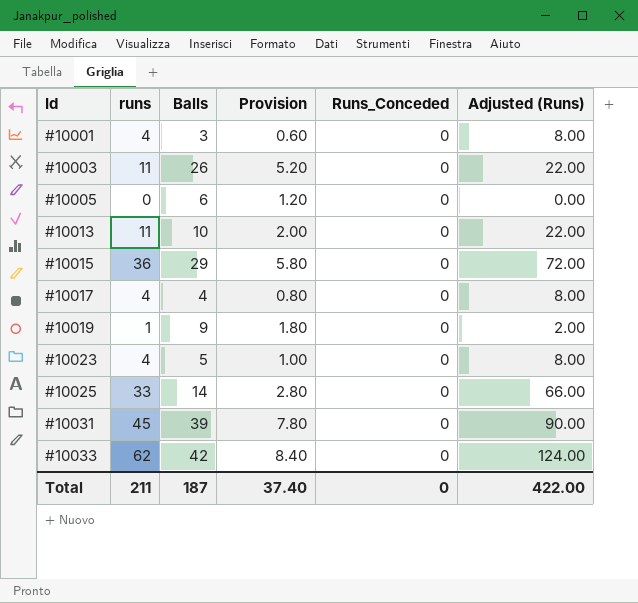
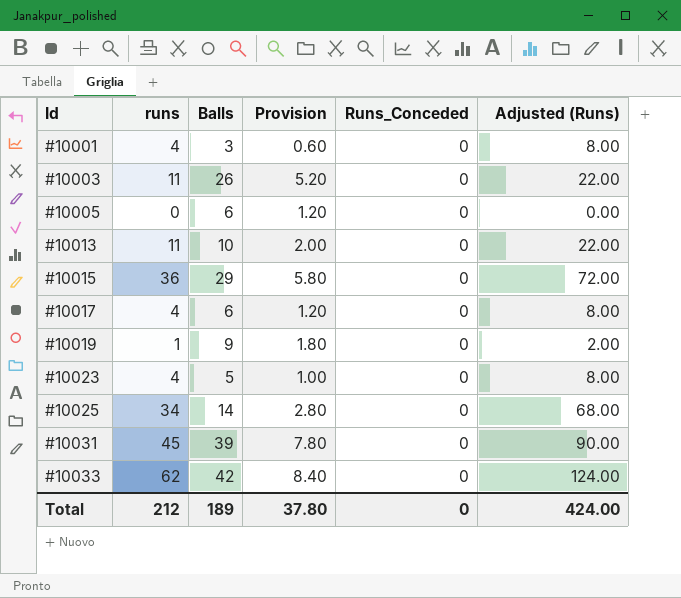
#10017 | Balls: 4 -> 6
#10017 | Provision: 0.80 -> 1.20
#10025 | runs: 33 -> 34
#10025 | Adjusted (Runs): 66.00 -> 68.00
Total | runs: 211 -> 212
Total | Balls: 187 -> 189
Total | Provision: 37.40 -> 37.80
Total | Adjusted (Runs): 422.00 -> 424.00

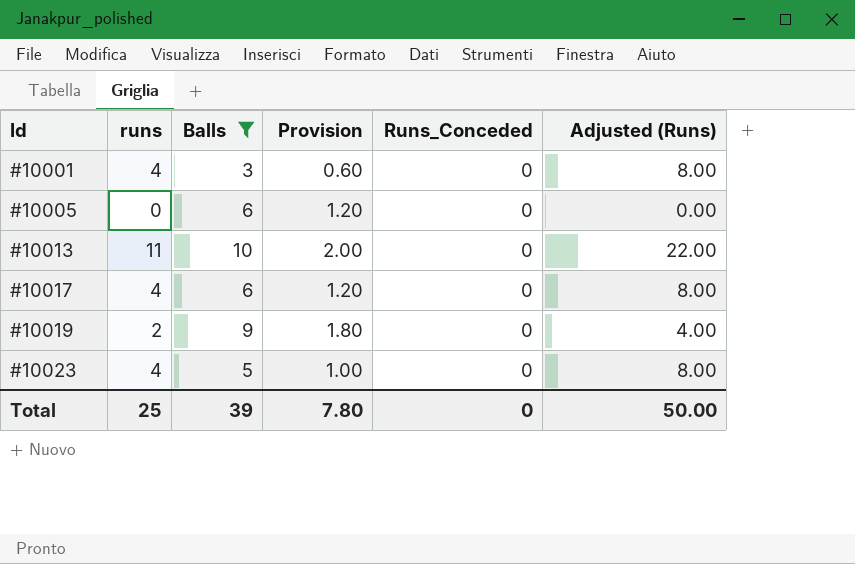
filter: none -> Balls <= 10
#10019 | runs: 1 -> 2
#10019 | Adjusted (Runs): 2.00 -> 4.00
Total | runs: 212 -> 25
Total | Balls: 189 -> 39
Total | Provision: 37.80 -> 7.80
Total | Adjusted (Runs): 424.00 -> 50.00

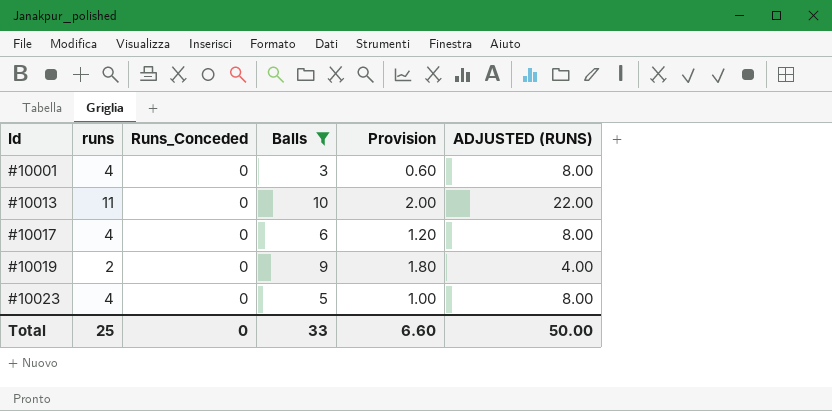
column Runs_Conceded | position: 5 -> 3
column name: Adjusted (Runs) -> ADJUSTED (RUNS)
row #10005: 0 | 6 | 1.20 | 0 | 0.00 -> none
Total | Balls: 39 -> 33
Total | Provision: 7.80 -> 6.60

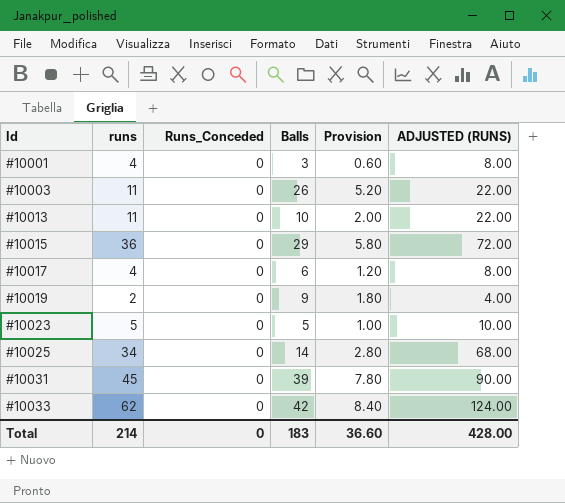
filter: Balls <= 10 -> none
#10023 | runs: 4 -> 5
#10023 | ADJUSTED (RUNS): 8.00 -> 10.00
Total | runs: 25 -> 214
Total | Balls: 33 -> 183
Total | Provision: 6.60 -> 36.60
Total | ADJUSTED (RUNS): 50.00 -> 428.00

